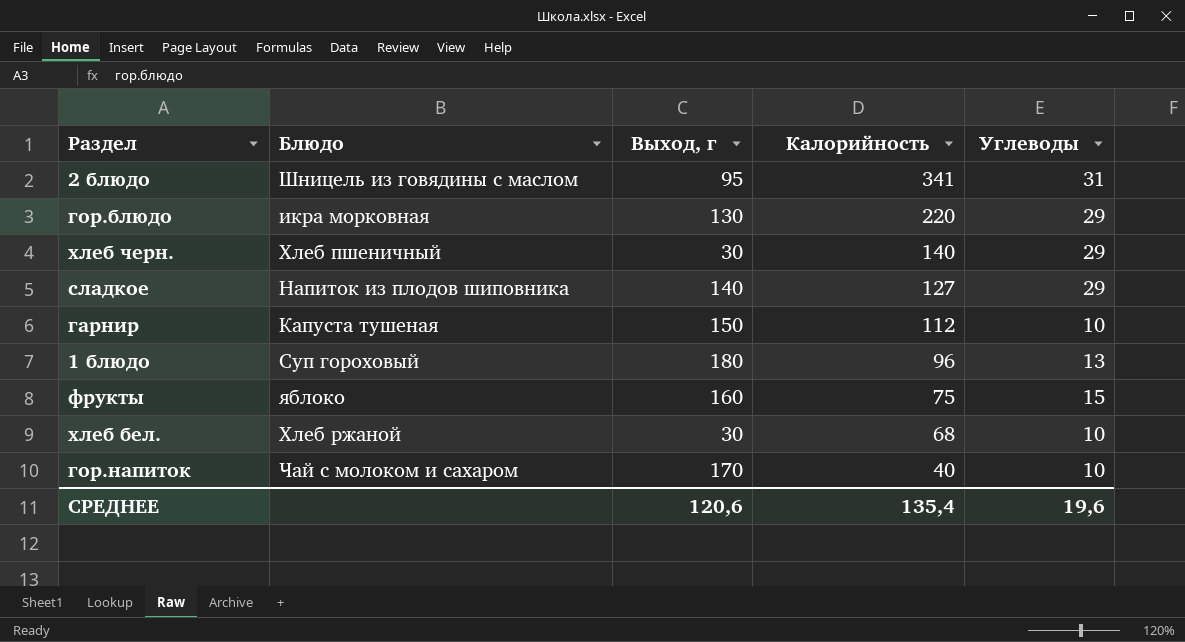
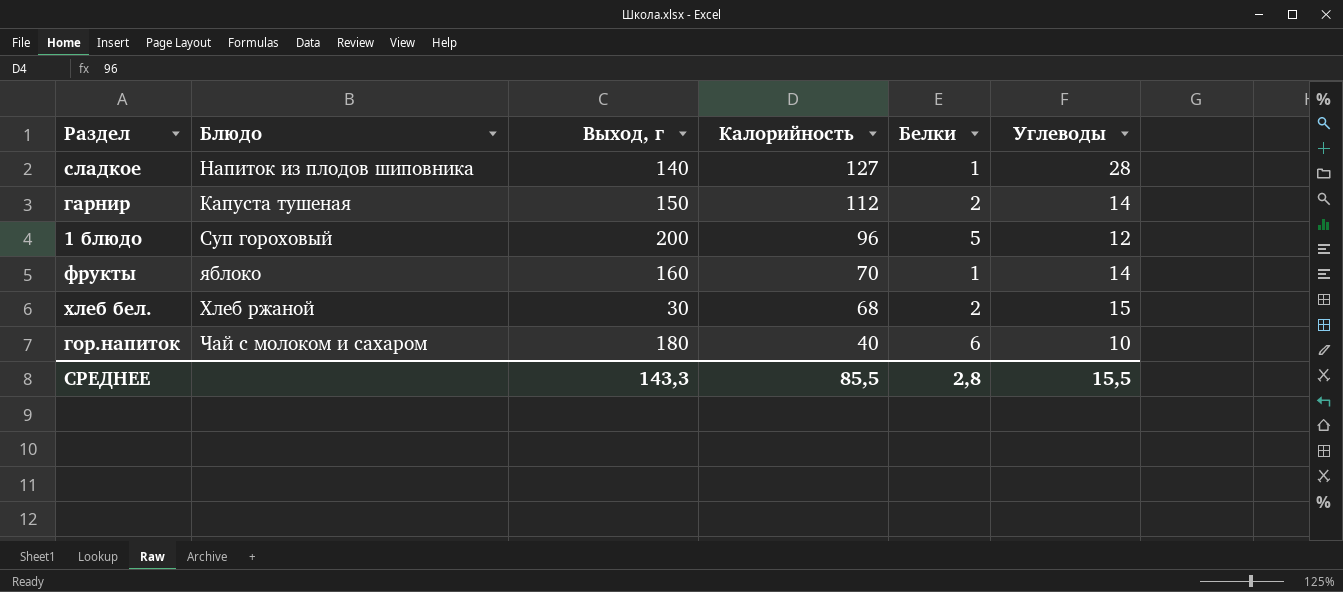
column Белки | position: none -> 5
row 2 блюдо: Шницель из говядины с маслом | 95 | 341 | 31 -> none
row гор.блюдо: икра морковная | 130 | 220 | 29 -> none
row хлеб черн.: Хлеб пшеничный | 30 | 140 | 29 -> none
сладкое | Углеводы: 29 -> 28
гарнир | Углеводы: 10 -> 14
1 блюдо | Выход, г: 180 -> 200
1 блюдо | Углеводы: 13 -> 12
фрукты | Калорийность: 75 -> 70
фрукты | Углеводы: 15 -> 14
хлеб бел. | Углеводы: 10 -> 15
гор.напиток | Выход, г: 170 -> 180
СРЕДНЕЕ | Выход, г: 120,6 -> 143,3
СРЕДНЕЕ | Калорийность: 135,4 -> 85,5
СРЕДНЕЕ | Углеводы: 19,6 -> 15,5

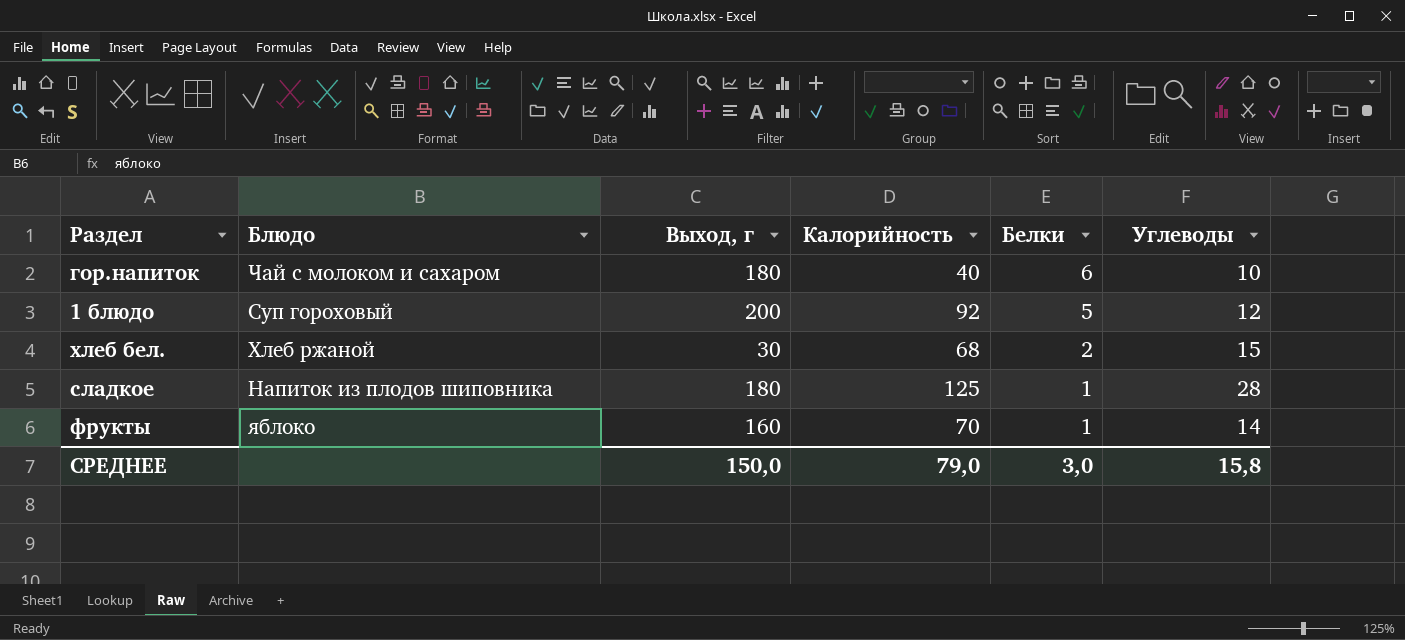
row order: Калорийность descending -> Белки descending
row гарнир: Капуста тушеная | 150 | 112 | 2 | 14 -> none
1 блюдо | Калорийность: 96 -> 92
сладкое | Выход, г: 140 -> 180
сладкое | Калорийность: 127 -> 125
СРЕДНЕЕ | Выход, г: 143,3 -> 150,0
СРЕДНЕЕ | Калорийность: 85,5 -> 79,0
СРЕДНЕЕ | Белки: 2,8 -> 3,0
СРЕДНЕЕ | Углеводы: 15,5 -> 15,8

